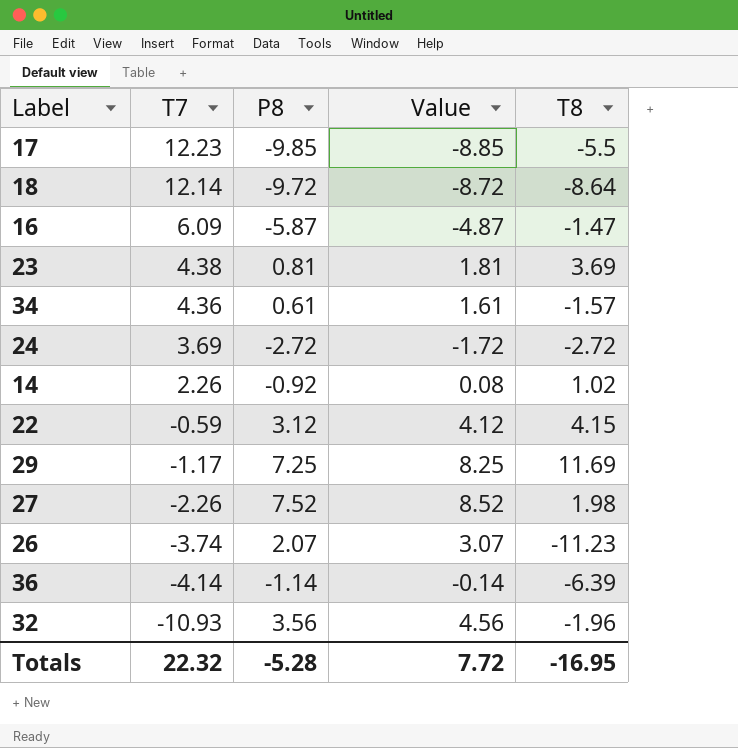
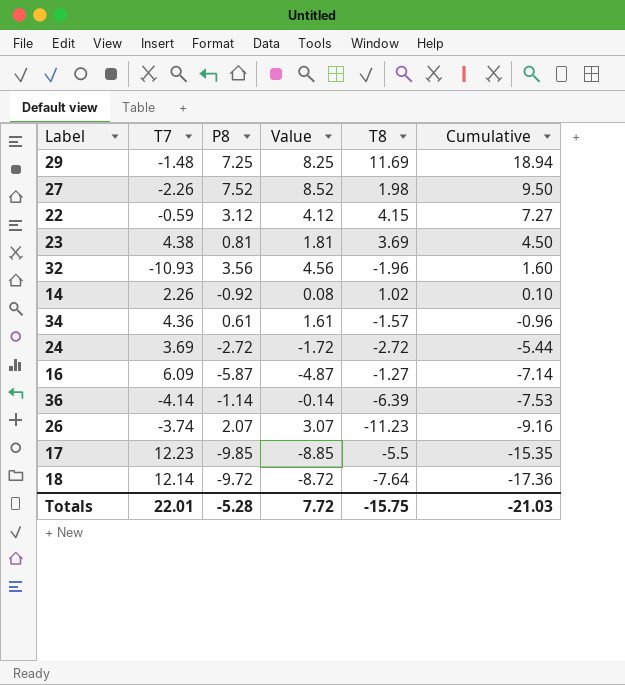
row order: T7 descending -> Cumulative descending
column Cumulative | formula: none -> [P8] + [T8]
29 | T7: -1.17 -> -1.48
16 | T8: -1.47 -> -1.27
18 | T8: -8.64 -> -7.64
Totals | T7: 22.32 -> 22.01
Totals | T8: -16.95 -> -15.75

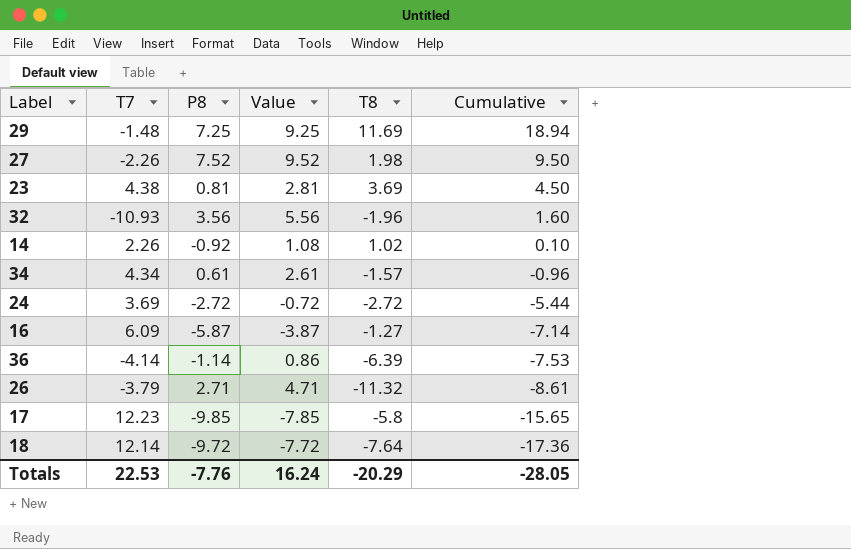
column Value | formula: [P8] + 1 -> [P8] + 2
row 22: -0.59 | 3.12 | 4.12 | 4.15 | 7.27 -> none
34 | T7: 4.36 -> 4.34
26 | T7: -3.74 -> -3.79
26 | P8: 2.07 -> 2.71
26 | T8: -11.23 -> -11.32
26 | Cumulative: -9.16 -> -8.61
17 | T8: -5.5 -> -5.8
17 | Cumulative: -15.35 -> -15.65
Totals | T7: 22.01 -> 22.53
Totals | P8: -5.28 -> -7.76
Totals | Value: 7.72 -> 16.24
Totals | T8: -15.75 -> -20.29
Totals | Cumulative: -21.03 -> -28.05

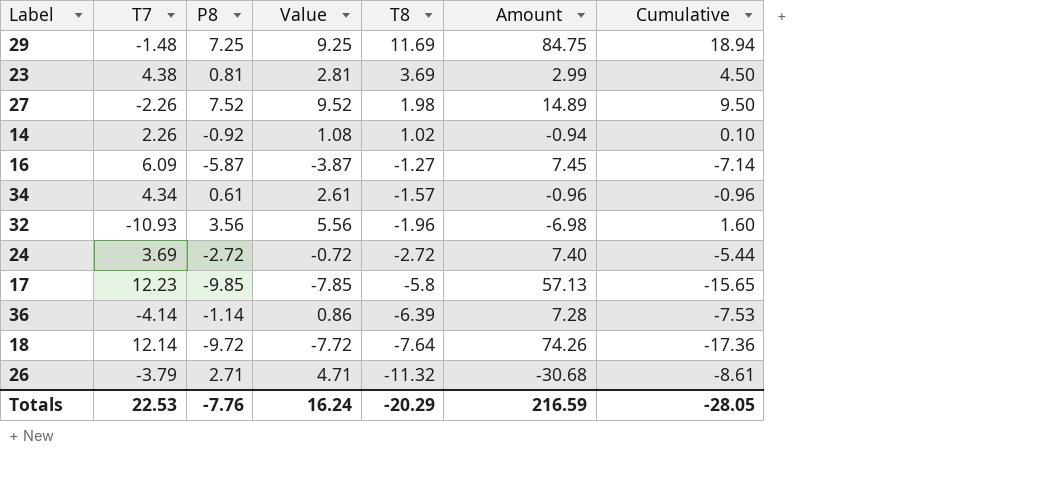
row order: Cumulative descending -> T8 descending
column Amount | formula: none -> [P8] * [T8]

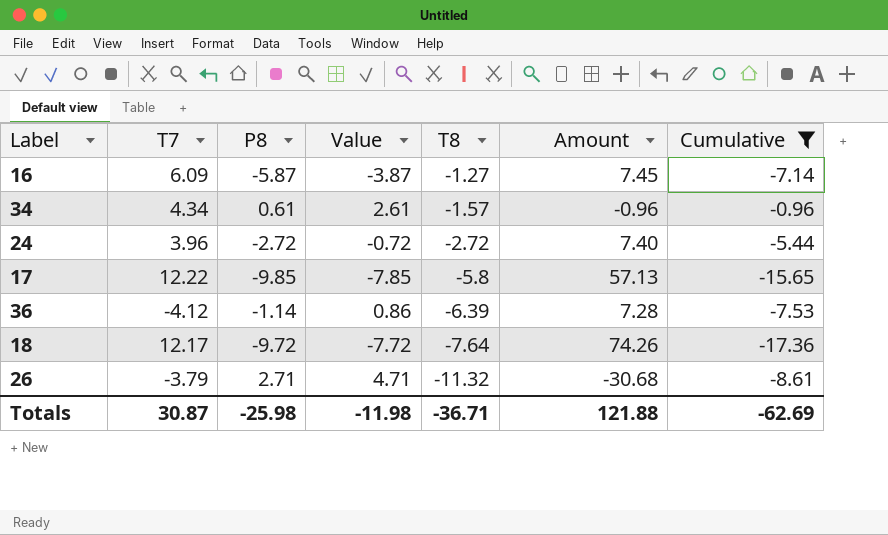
filter: none -> Cumulative <= -0.96
24 | T7: 3.69 -> 3.96
17 | T7: 12.23 -> 12.22
36 | T7: -4.14 -> -4.12
18 | T7: 12.14 -> 12.17
Totals | T7: 22.53 -> 30.87
Totals | P8: -7.76 -> -25.98
Totals | Value: 16.24 -> -11.98
Totals | T8: -20.29 -> -36.71
Totals | Amount: 216.59 -> 121.88
Totals | Cumulative: -28.05 -> -62.69

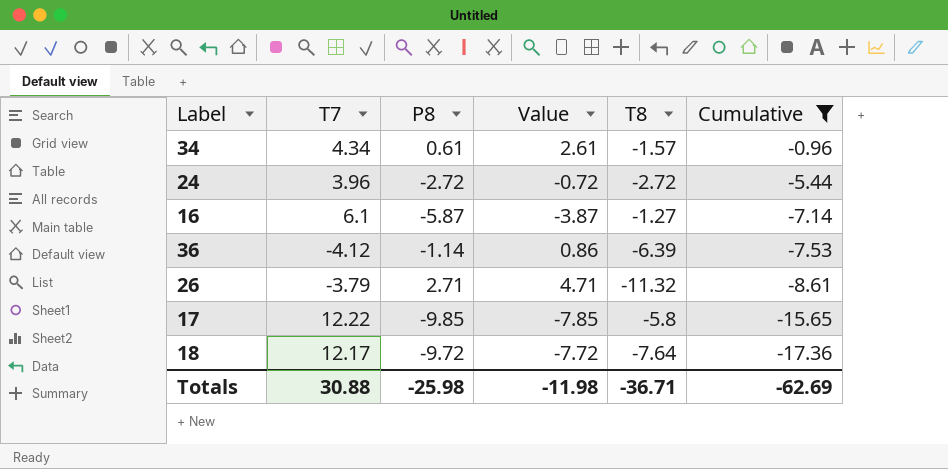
row order: T8 descending -> Cumulative descending
column Amount | formula: [P8] * [T8] -> none
16 | T7: 6.09 -> 6.1
Totals | T7: 30.87 -> 30.88

